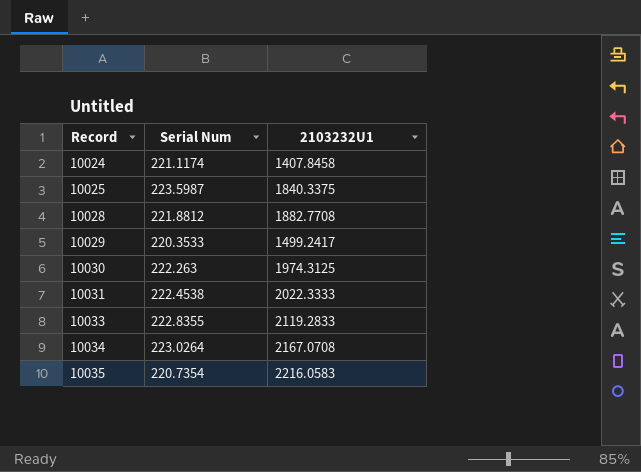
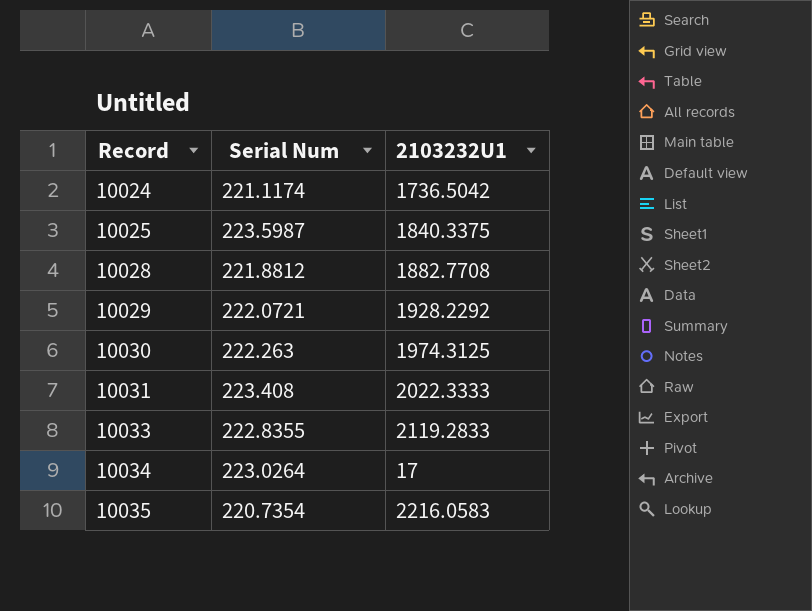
10024 | 2103232U1: 1407.8458 -> 1736.5042
10029 | Serial Num: 220.3533 -> 222.0721
10029 | 2103232U1: 1499.2417 -> 1928.2292
10031 | Serial Num: 222.4538 -> 223.408
10034 | 2103232U1: 2167.0708 -> 17

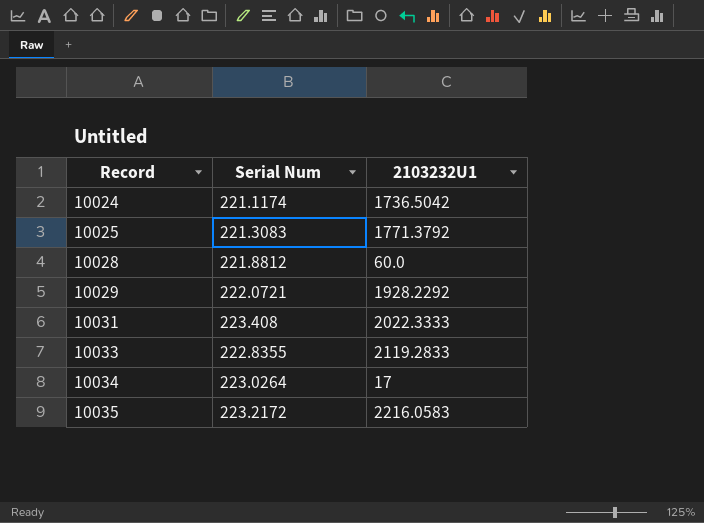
row 10030: 222.263 | 1974.3125 -> none
10025 | Serial Num: 223.5987 -> 221.3083
10025 | 2103232U1: 1840.3375 -> 1771.3792
10028 | 2103232U1: 1882.7708 -> 60.0
10035 | Serial Num: 220.7354 -> 223.2172

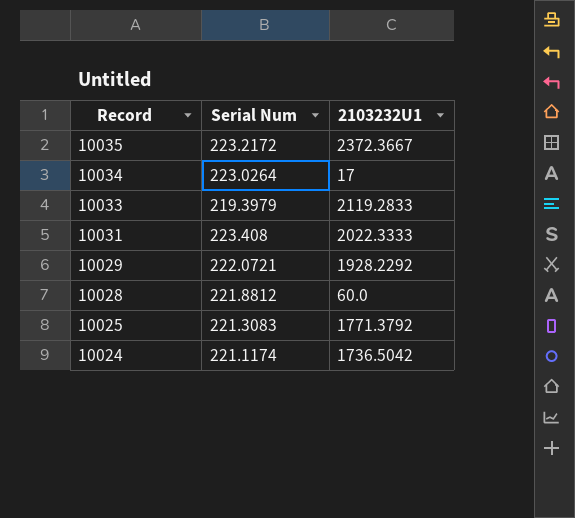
row order: Record ascending -> Record descending
10035 | 2103232U1: 2216.0583 -> 2372.3667
10033 | Serial Num: 222.8355 -> 219.3979

